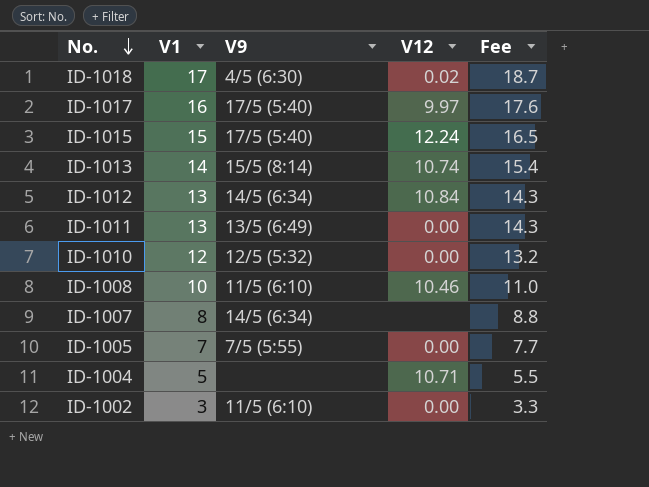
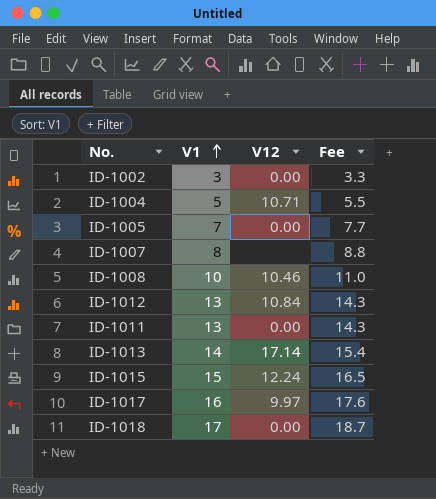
row order: No. descending -> V1 ascending
column V9 | position: 3 -> none
row ID-1010: 12 | 12/5 (5:32) | 0.00 | 13.2 -> none
ID-1013 | V12: 10.74 -> 17.14
ID-1018 | V12: 0.02 -> 0.00

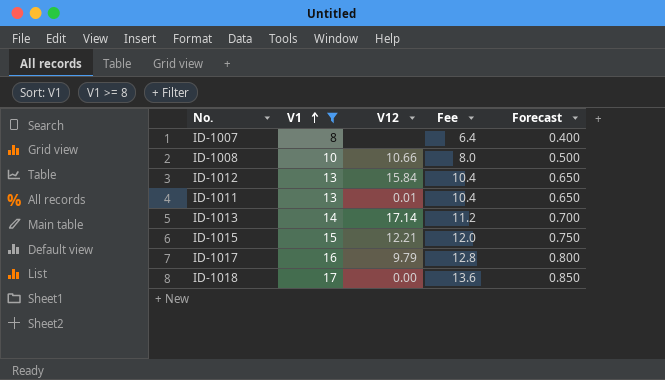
filter: none -> V1 >= 8
column Fee | formula: [V1] * 1.1 -> [V1] * 0.8
column Forecast | formula: none -> [V1] * 0.05
ID-1008 | V12: 10.46 -> 10.66
ID-1012 | V12: 10.84 -> 15.84
ID-1011 | V12: 0.00 -> 0.01
ID-1015 | V12: 12.24 -> 12.21
ID-1017 | V12: 9.97 -> 9.79

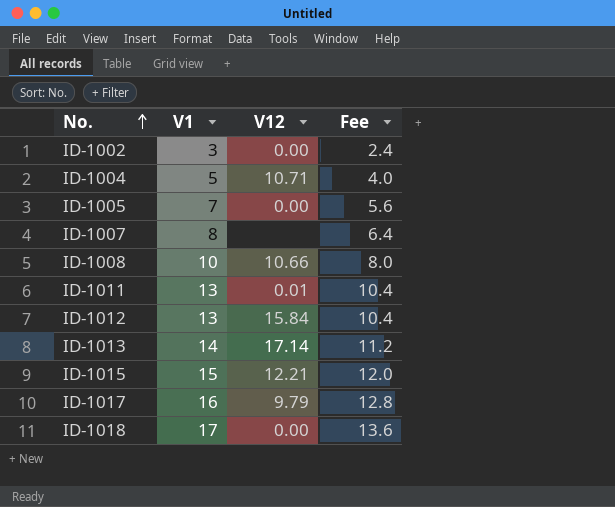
filter: V1 >= 8 -> none
row order: V1 ascending -> No. ascending
column Forecast | formula: [V1] * 0.05 -> none

